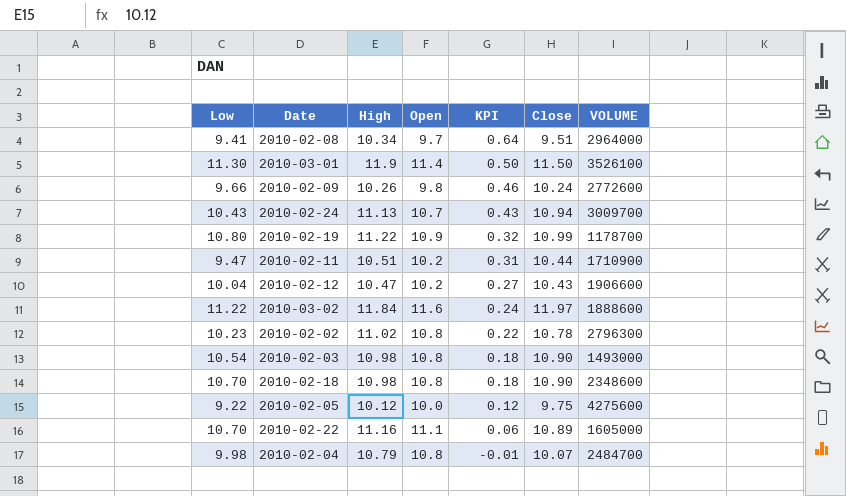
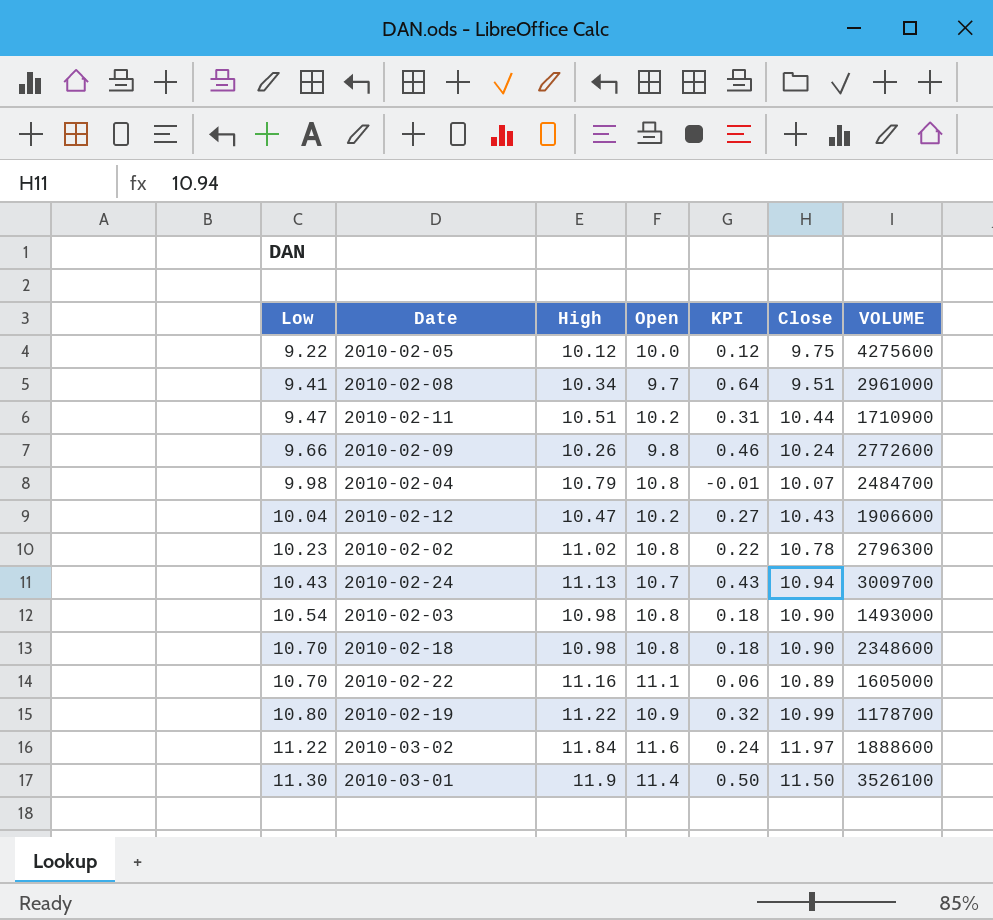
row order: KPI descending -> Low ascending
2010-02-08 | VOLUME: 2964000 -> 2961000

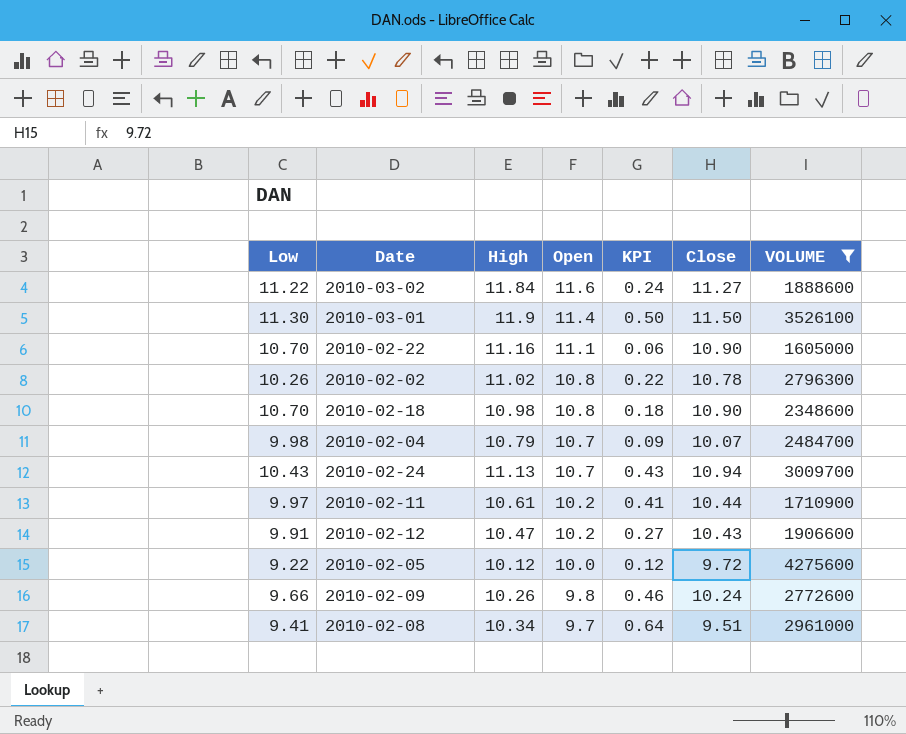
filter: none -> VOLUME >= 1605000
row order: Low ascending -> Open descending
2010-03-02 | Close: 11.97 -> 11.27
2010-02-22 | Close: 10.89 -> 10.90
2010-02-02 | Low: 10.23 -> 10.26
2010-02-04 | Open: 10.8 -> 10.7
2010-02-04 | KPI: -0.01 -> 0.09
2010-02-11 | Low: 9.47 -> 9.97
2010-02-11 | High: 10.51 -> 10.61
2010-02-11 | KPI: 0.31 -> 0.41
2010-02-12 | Low: 10.04 -> 9.91
2010-02-05 | Close: 9.75 -> 9.72

